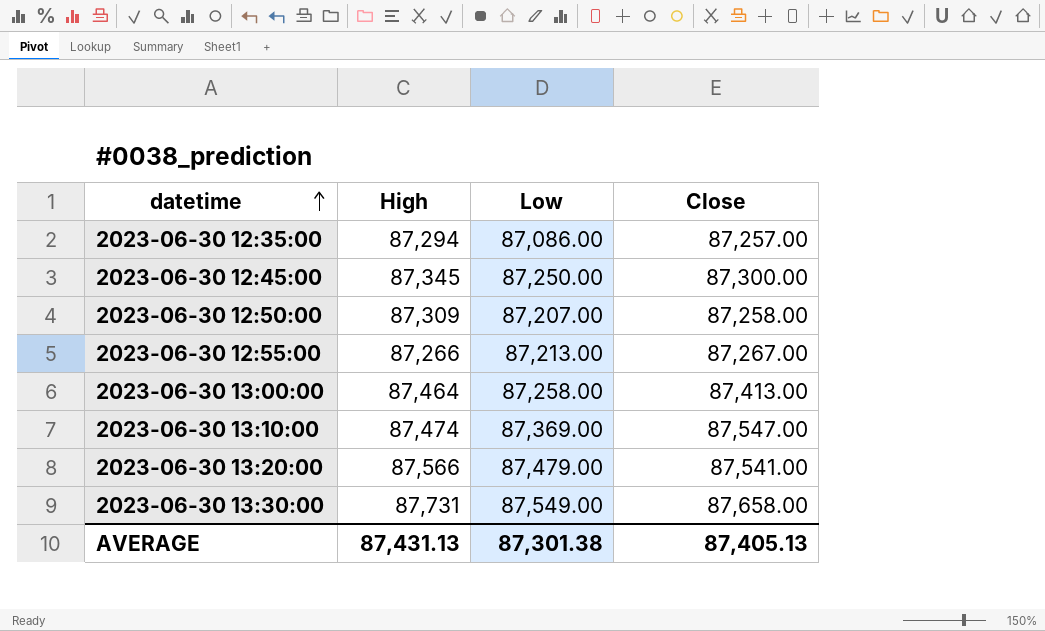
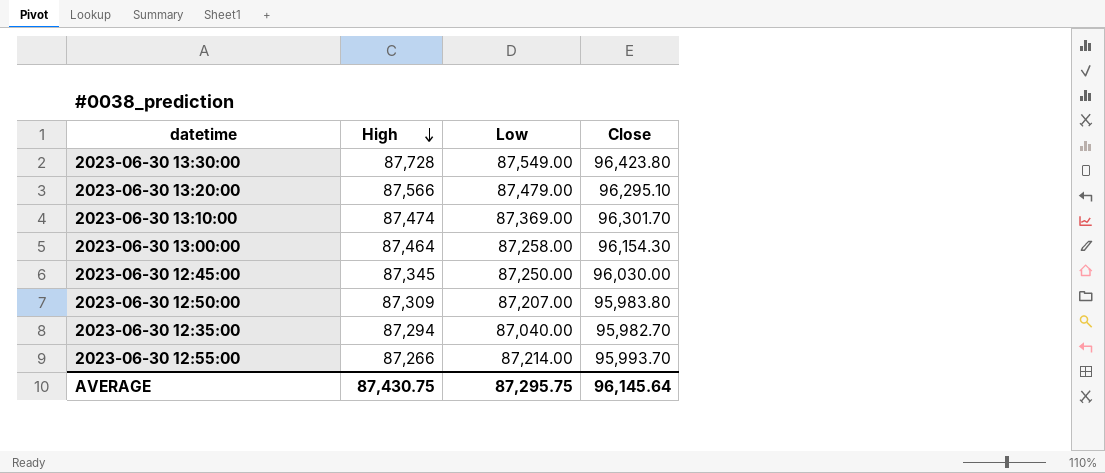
row order: datetime ascending -> High descending
2023-06-30 13:30:00 | High: 87,731 -> 87,728
2023-06-30 13:30:00 | Close: 87,658.00 -> 96,423.80
2023-06-30 13:20:00 | Close: 87,541.00 -> 96,295.10
2023-06-30 13:10:00 | Close: 87,547.00 -> 96,301.70
2023-06-30 13:00:00 | Close: 87,413.00 -> 96,154.30
2023-06-30 12:45:00 | Close: 87,300.00 -> 96,030.00
2023-06-30 12:50:00 | Close: 87,258.00 -> 95,983.80
2023-06-30 12:35:00 | Low: 87,086.00 -> 87,040.00
2023-06-30 12:35:00 | Close: 87,257.00 -> 95,982.70
2023-06-30 12:55:00 | Low: 87,213.00 -> 87,214.00
2023-06-30 12:55:00 | Close: 87,267.00 -> 95,993.70
AVERAGE | High: 87,431.13 -> 87,430.75
AVERAGE | Low: 87,301.38 -> 87,295.75
AVERAGE | Close: 87,405.13 -> 96,145.64

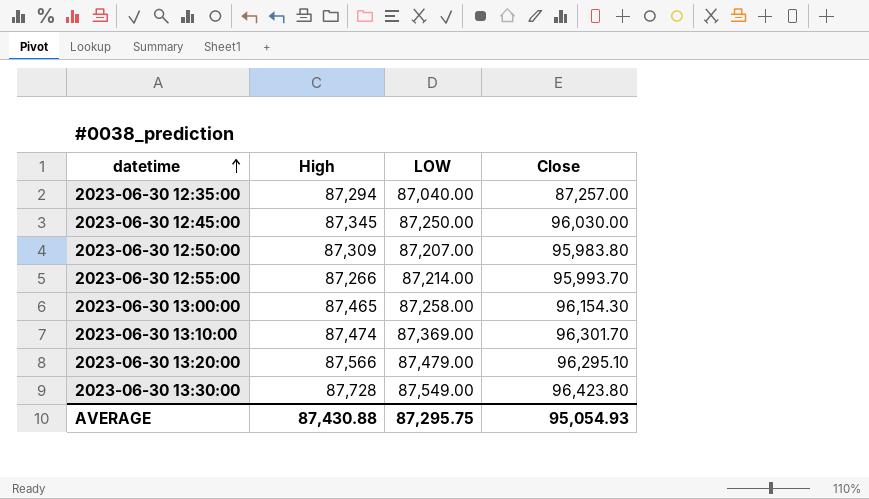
row order: High descending -> datetime ascending
column name: Low -> LOW
2023-06-30 12:35:00 | Close: 95,982.70 -> 87,257.00
2023-06-30 13:00:00 | High: 87,464 -> 87,465
AVERAGE | High: 87,430.75 -> 87,430.88
AVERAGE | Close: 96,145.64 -> 95,054.93

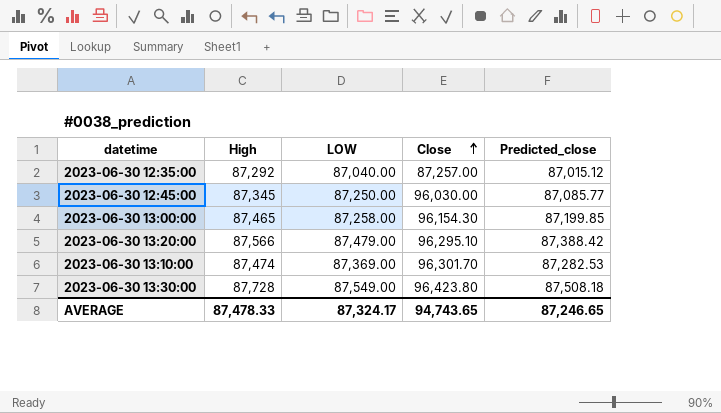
row order: datetime ascending -> Close ascending
column Predicted_close | position: none -> 5
row 2023-06-30 12:50:00: 87,309 | 87,207.00 | 95,983.80 -> none
row 2023-06-30 12:55:00: 87,266 | 87,214.00 | 95,993.70 -> none
2023-06-30 12:35:00 | High: 87,294 -> 87,292
AVERAGE | High: 87,430.88 -> 87,478.33
AVERAGE | LOW: 87,295.75 -> 87,324.17
AVERAGE | Close: 95,054.93 -> 94,743.65

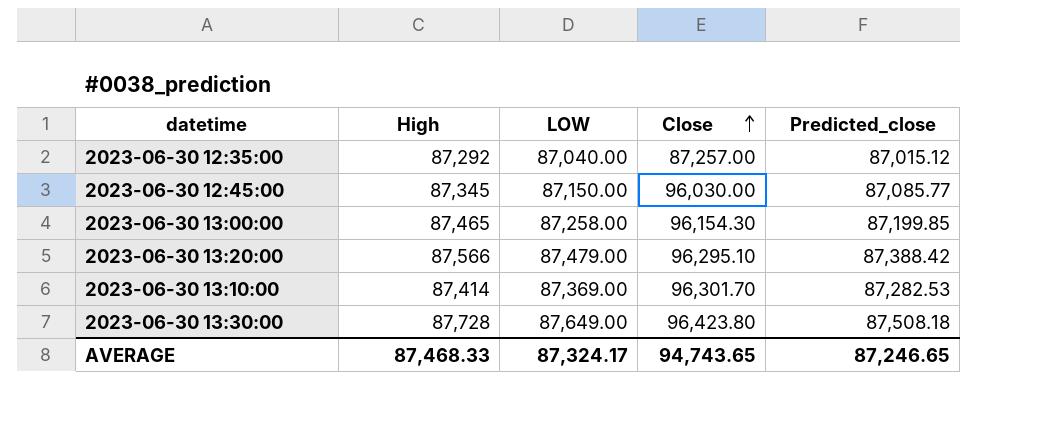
2023-06-30 12:45:00 | LOW: 87,250.00 -> 87,150.00
2023-06-30 13:10:00 | High: 87,474 -> 87,414
2023-06-30 13:30:00 | LOW: 87,549.00 -> 87,649.00
AVERAGE | High: 87,478.33 -> 87,468.33

